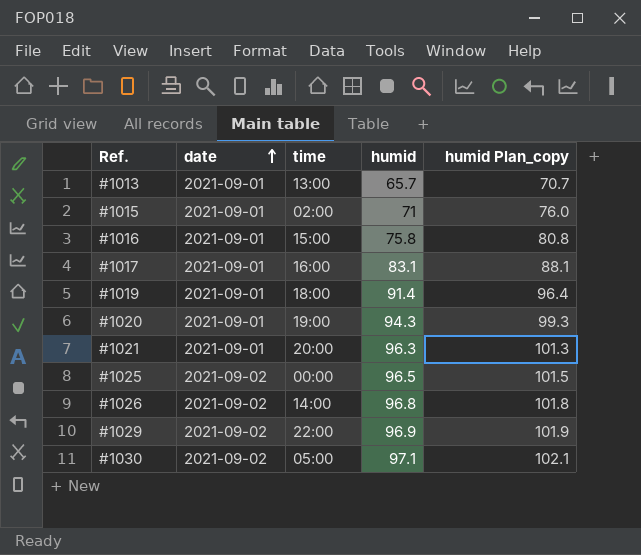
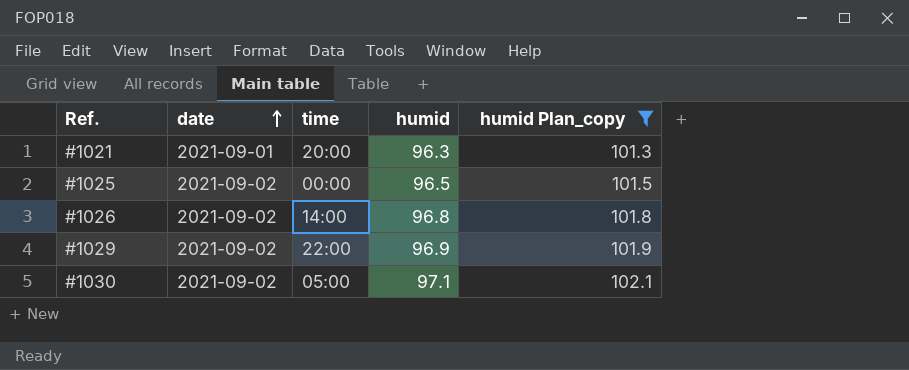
filter: none -> humid Plan_copy >= 101.3

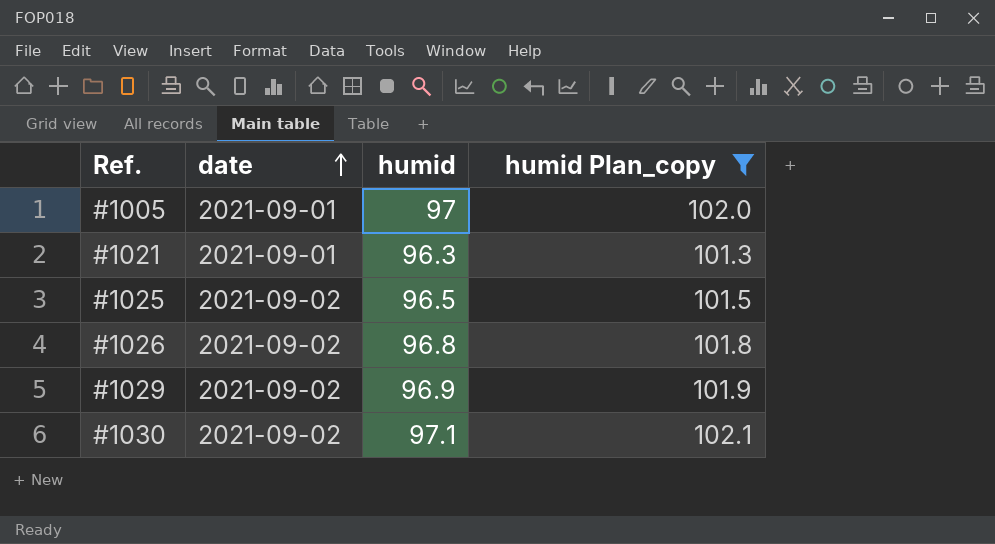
column time | position: 3 -> none
row #1005: none -> 2021-09-01 | 97 | 102.0

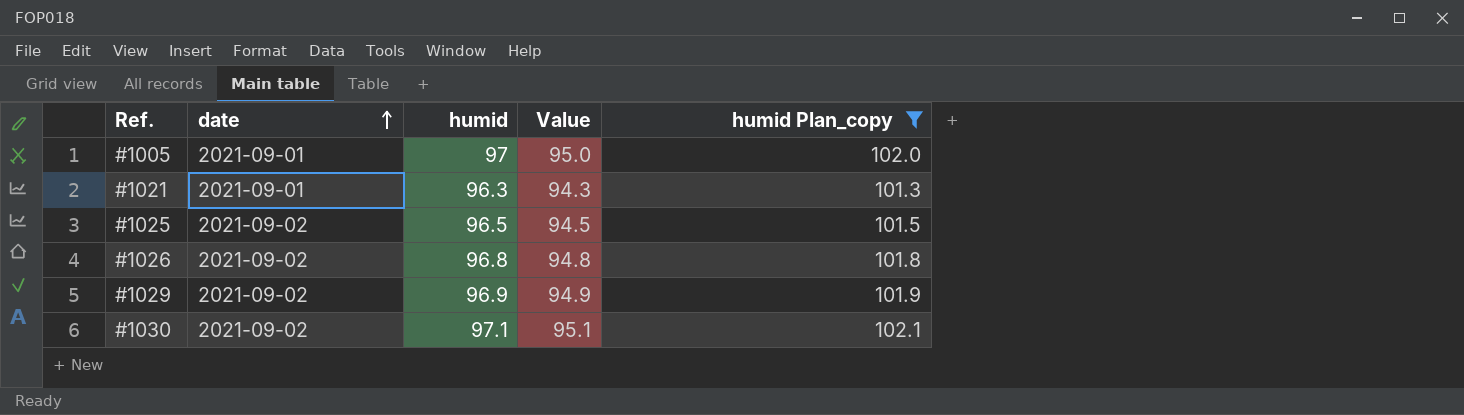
column Value | formula: none -> [humid] - 2

